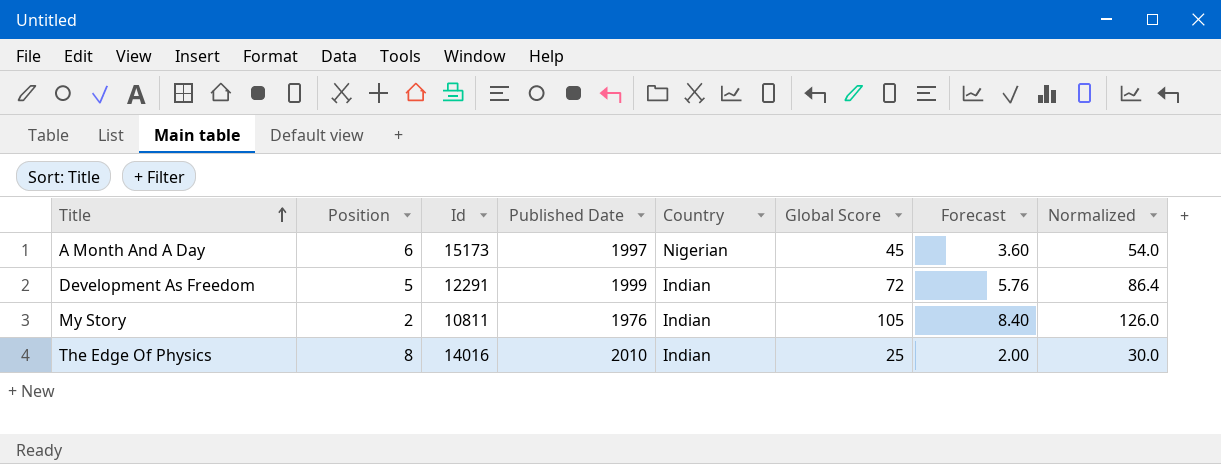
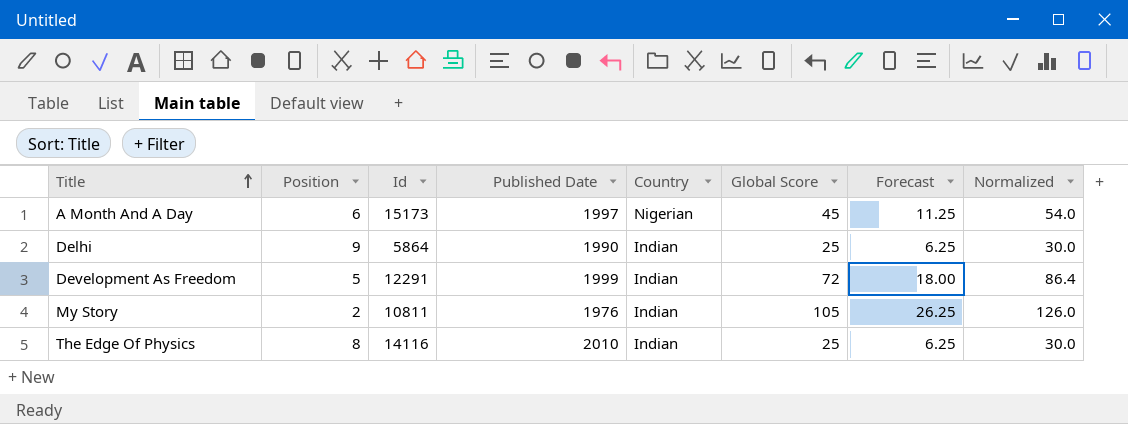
column Forecast | formula: [Global Score] * 0.08 -> [Global Score] * 0.25
row Delhi: none -> 9 | 5864 | 1990 | Indian | 25 | 6.25 | 30.0
The Edge Of Physics | Id: 14016 -> 14116

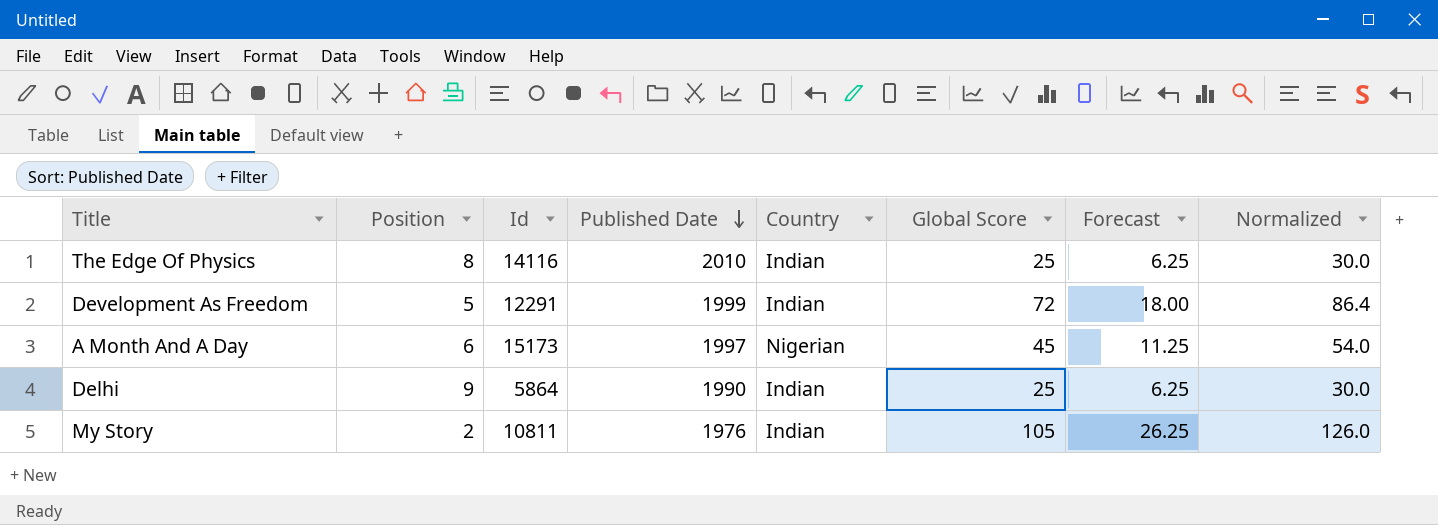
row order: Title ascending -> Published Date descending

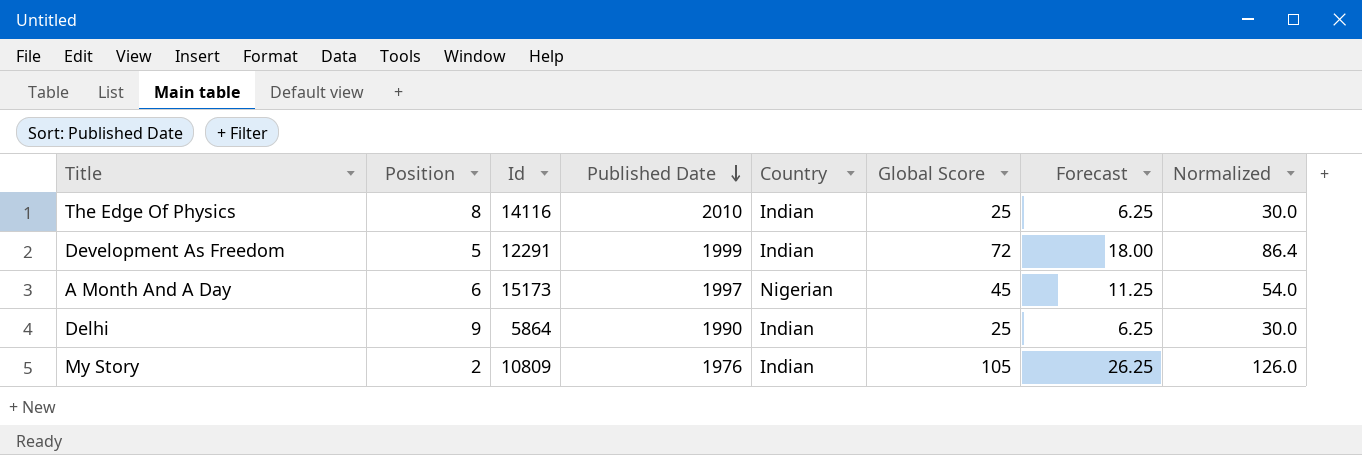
My Story | Id: 10811 -> 10809

